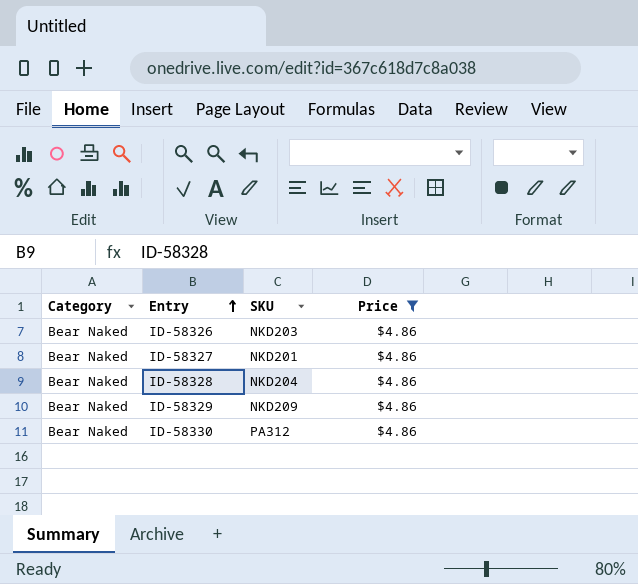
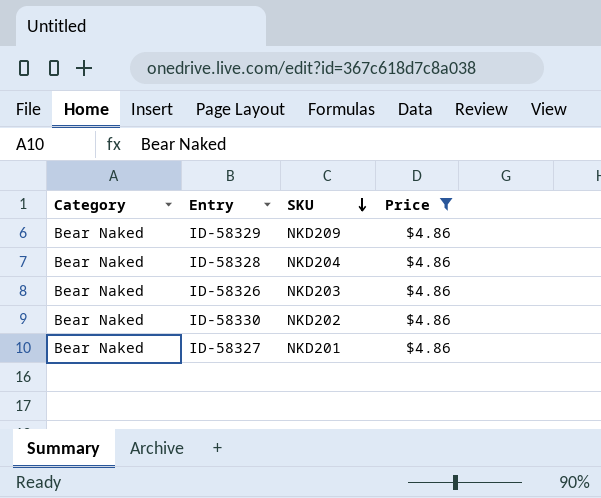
row order: Entry ascending -> SKU descending
ID-58330 | SKU: PA312 -> NKD202

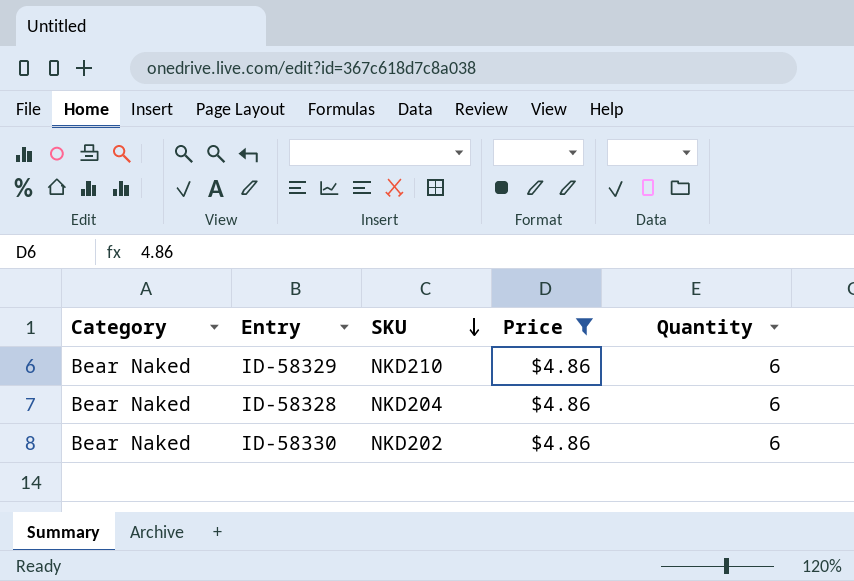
column Quantity | position: none -> 5
row ID-58326: Bear Naked | NKD203 | $4.86 -> none
row ID-58327: Bear Naked | NKD201 | $4.86 -> none
ID-58329 | SKU: NKD209 -> NKD210

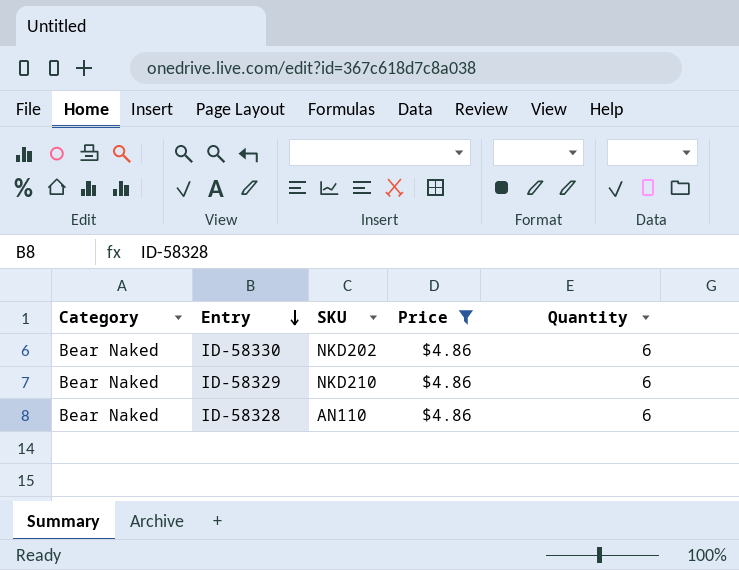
row order: SKU descending -> Entry descending
ID-58328 | SKU: NKD204 -> AN110

